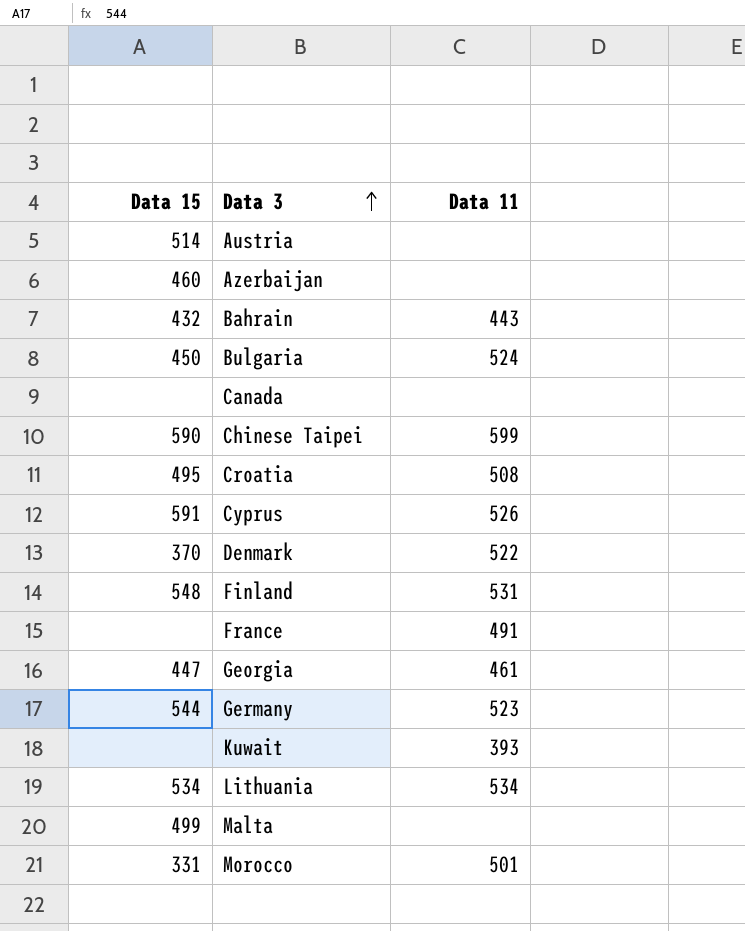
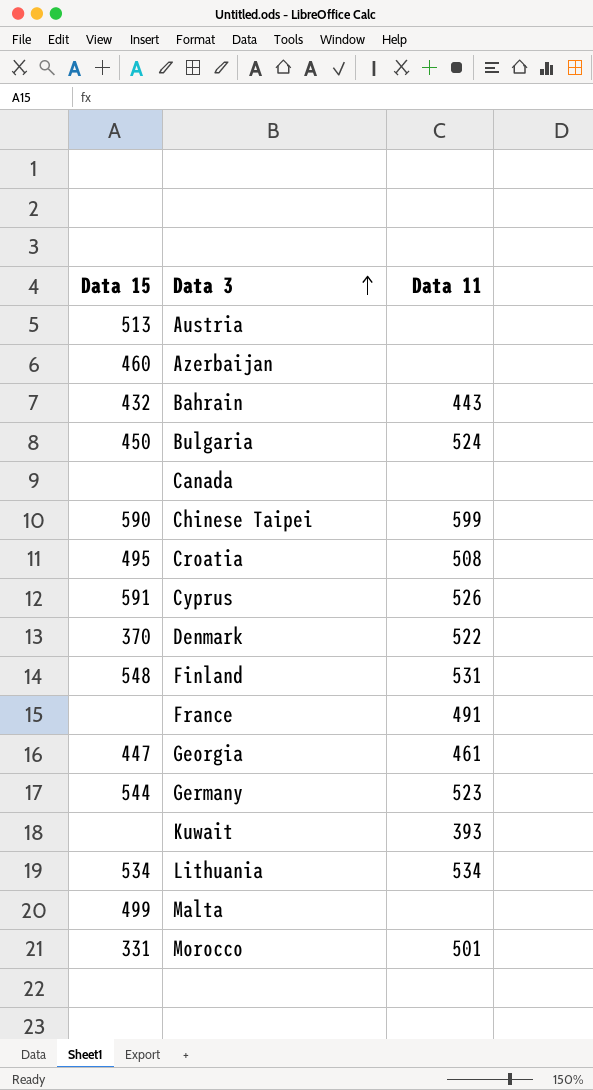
Austria | Data 15: 514 -> 513

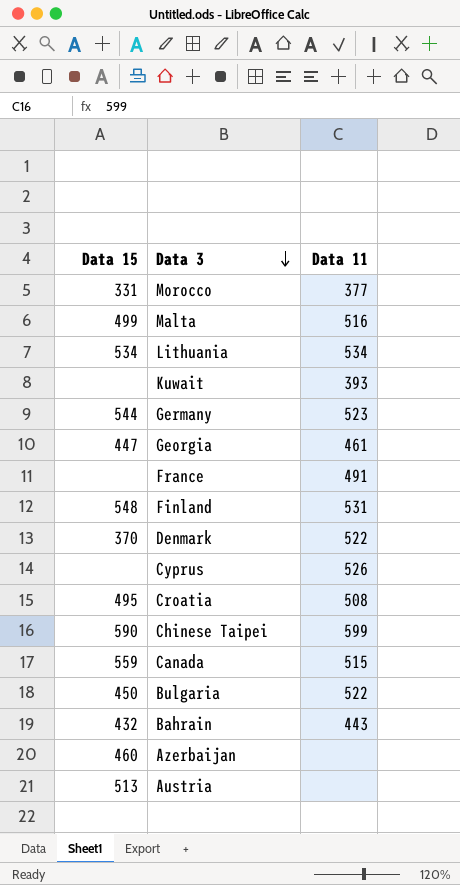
row order: Data 3 ascending -> Data 3 descending
Morocco | Data 11: 501 -> 377
Malta | Data 11: none -> 516
Cyprus | Data 15: 591 -> none
Canada | Data 15: none -> 559
Canada | Data 11: none -> 515
Bulgaria | Data 11: 524 -> 522

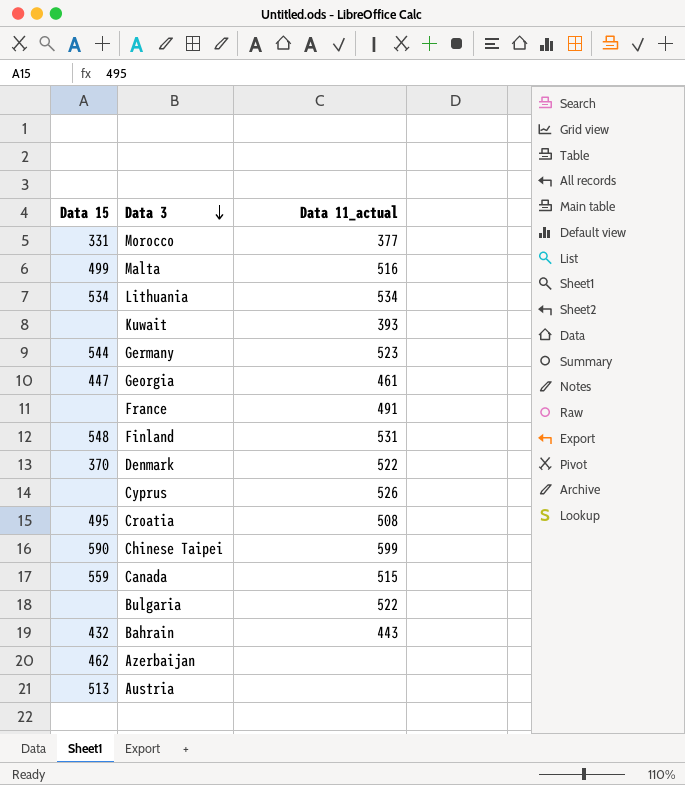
column name: Data 11 -> Data 11_actual
Bulgaria | Data 15: 450 -> none
Azerbaijan | Data 15: 460 -> 462

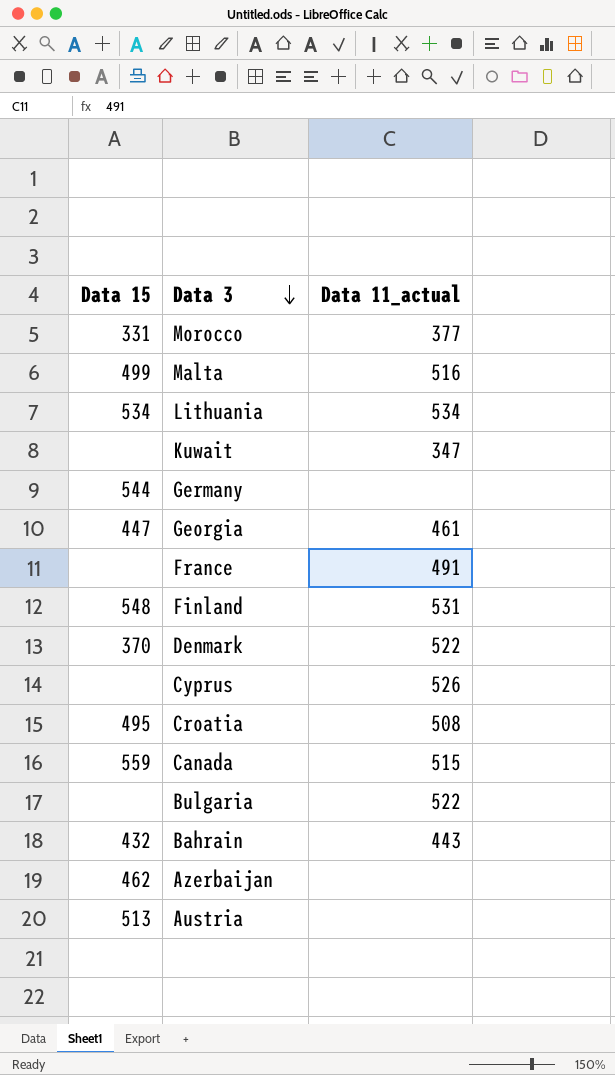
row Chinese Taipei: 590 | 599 -> none
Kuwait | Data 11_actual: 393 -> 347
Germany | Data 11_actual: 523 -> none

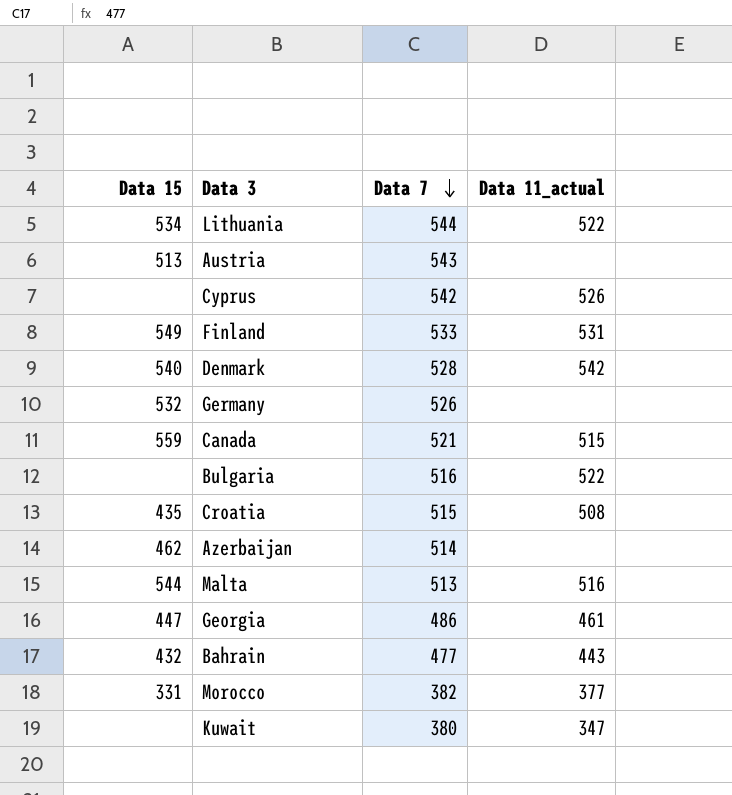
row order: Data 3 descending -> Data 7 descending
column Data 7 | position: none -> 3
row France: none | 491 -> none
Lithuania | Data 11_actual: 534 -> 522
Finland | Data 15: 548 -> 549
Denmark | Data 15: 370 -> 540
Denmark | Data 11_actual: 522 -> 542
Germany | Data 15: 544 -> 532
Croatia | Data 15: 495 -> 435
Malta | Data 15: 499 -> 544

